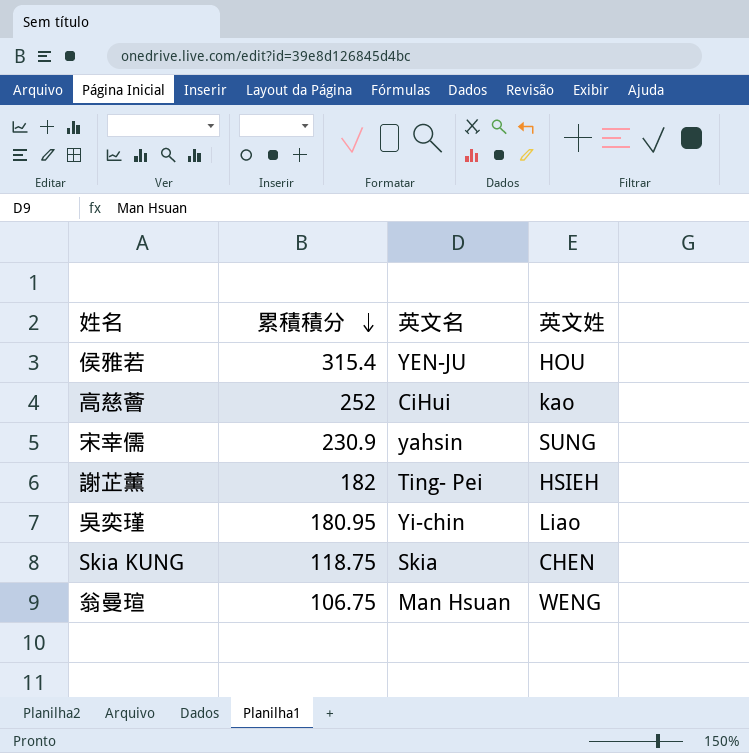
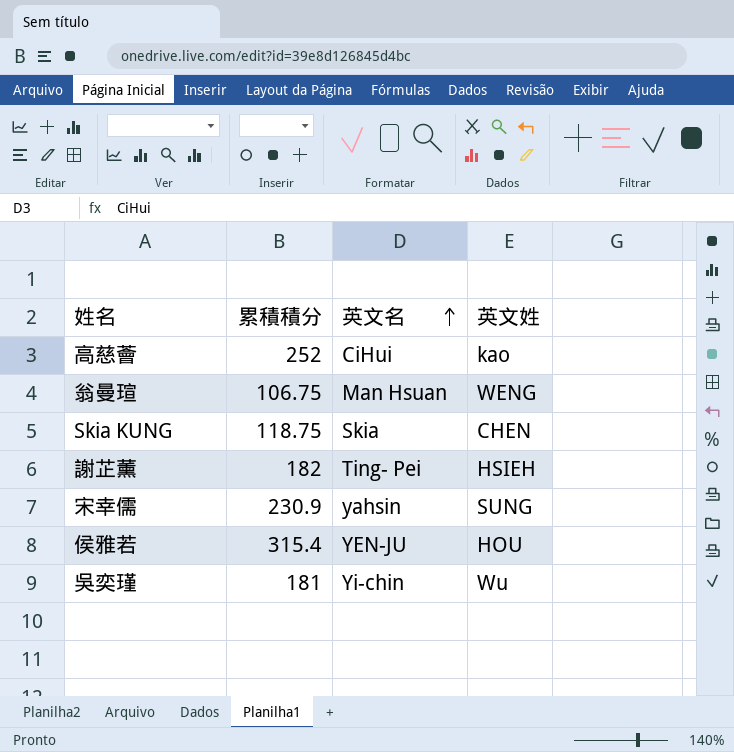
row order: 累積積分 descending -> 英文名 ascending
吳奕瑾 | 累積積分: 180.95 -> 181
吳奕瑾 | 英文姓: Liao -> Wu

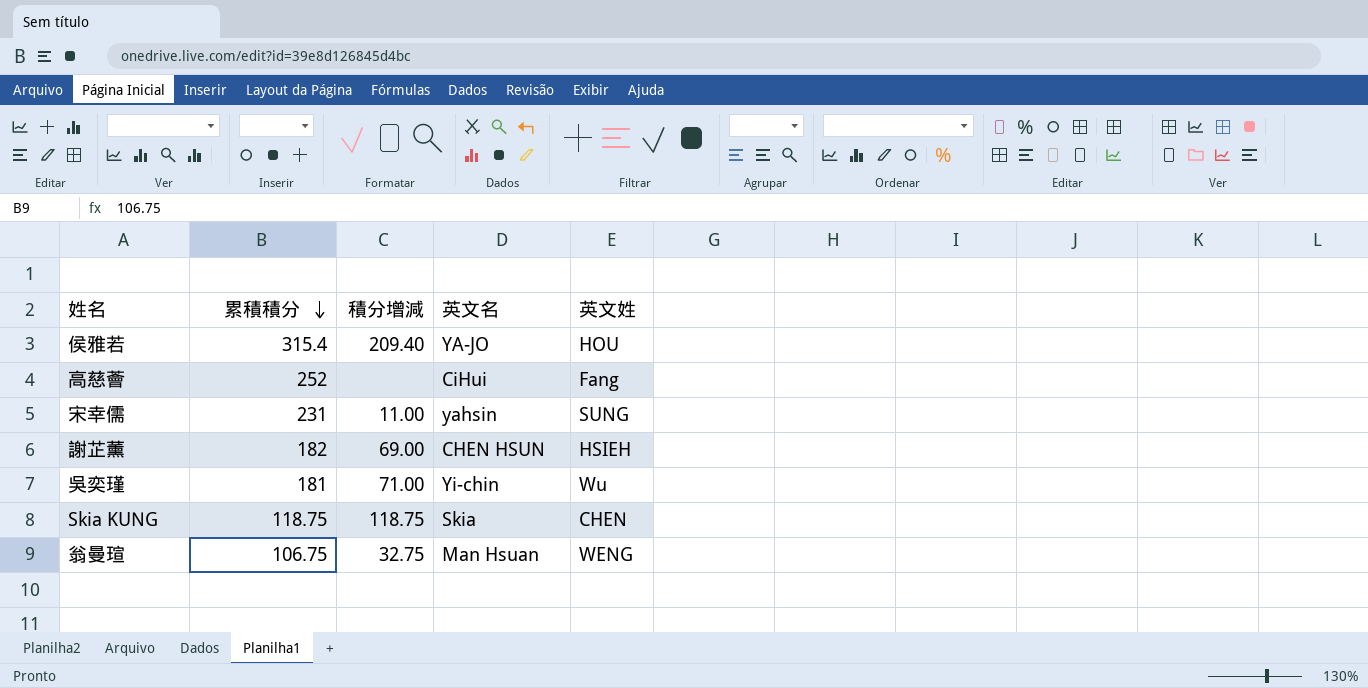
row order: 英文名 ascending -> 累積積分 descending
column 積分增減 | position: none -> 3
侯雅若 | 英文名: YEN-JU -> YA-JO
高慈薈 | 英文姓: kao -> Fang
宋幸儒 | 累積積分: 230.9 -> 231
謝芷薰 | 英文名: Ting- Pei -> CHEN HSUN

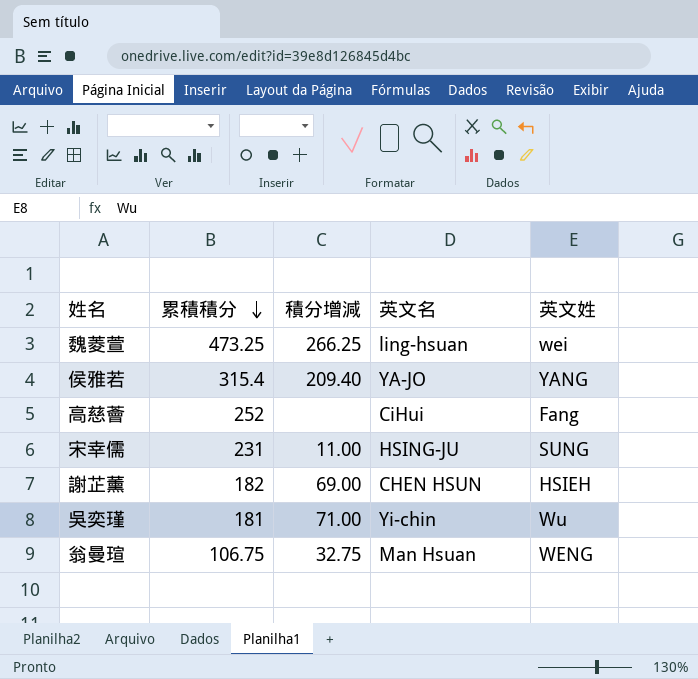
row Skia KUNG: 118.75 | 118.75 | Skia | CHEN -> none
row 魏菱萱: none -> 473.25 | 266.25 | ling-hsuan | wei
侯雅若 | 英文姓: HOU -> YANG
宋幸儒 | 英文名: yahsin -> HSING-JU

